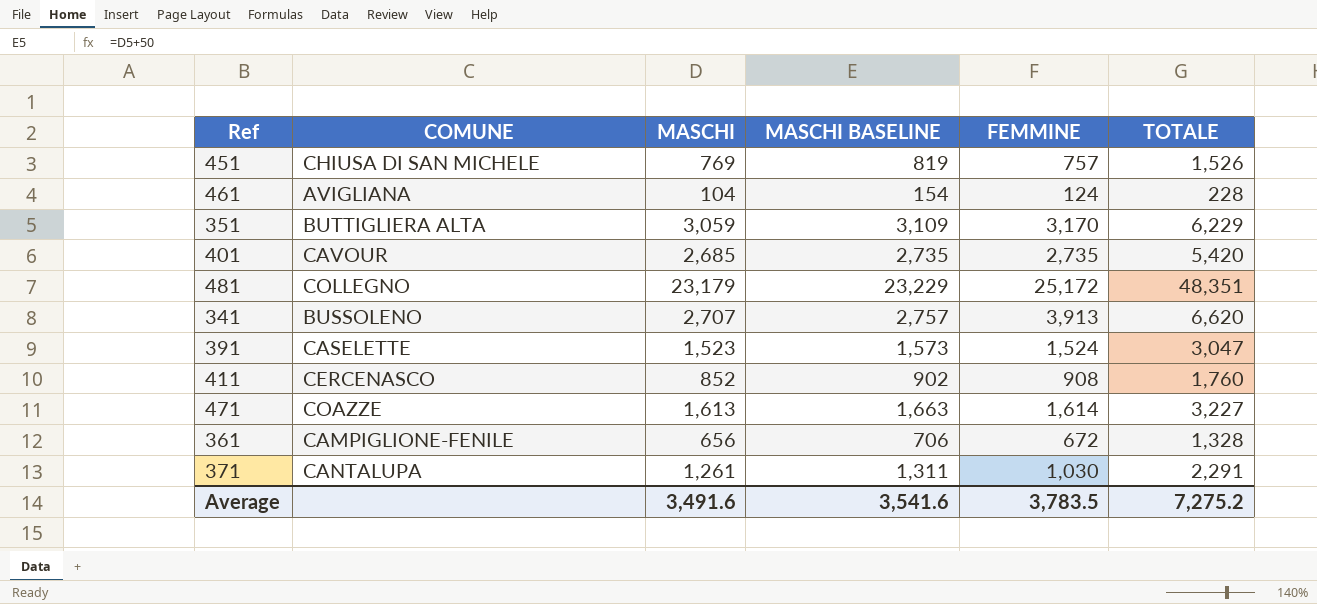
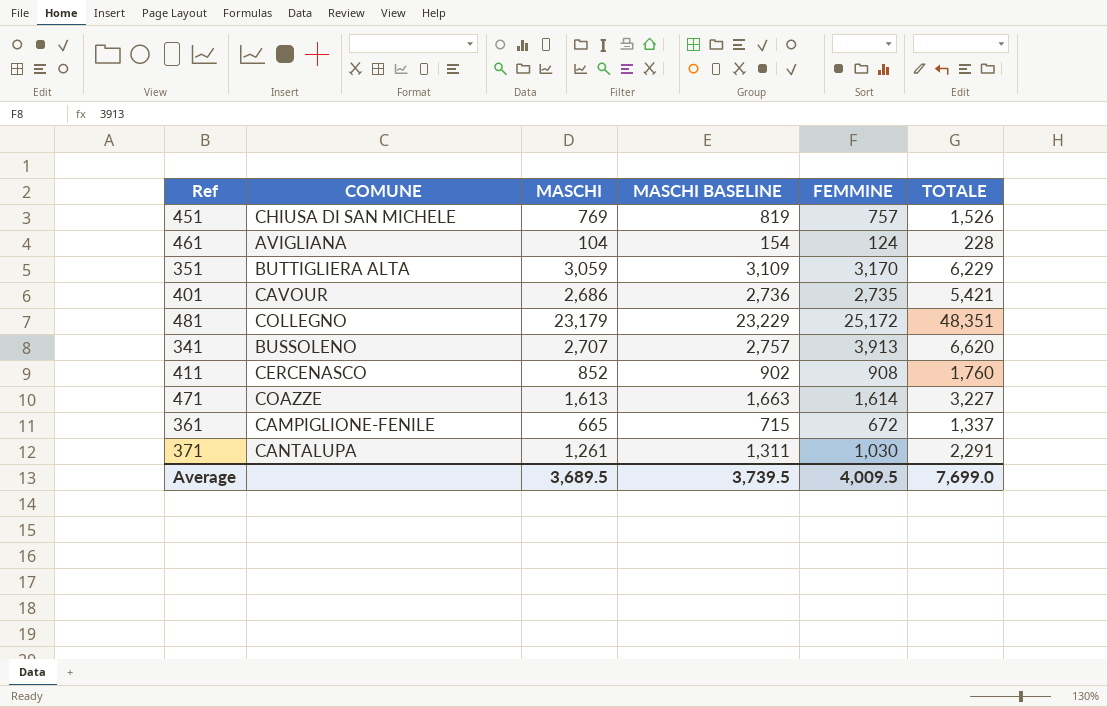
row 391: CASELETTE | 1,523 | 1,573 | 1,524 | 3,047 -> none
401 | MASCHI: 2,685 -> 2,686
401 | MASCHI BASELINE: 2,735 -> 2,736
401 | TOTALE: 5,420 -> 5,421
361 | MASCHI: 656 -> 665
361 | MASCHI BASELINE: 706 -> 715
361 | TOTALE: 1,328 -> 1,337
Average | MASCHI: 3,491.6 -> 3,689.5
Average | MASCHI BASELINE: 3,541.6 -> 3,739.5
Average | FEMMINE: 3,783.5 -> 4,009.5
Average | TOTALE: 7,275.2 -> 7,699.0

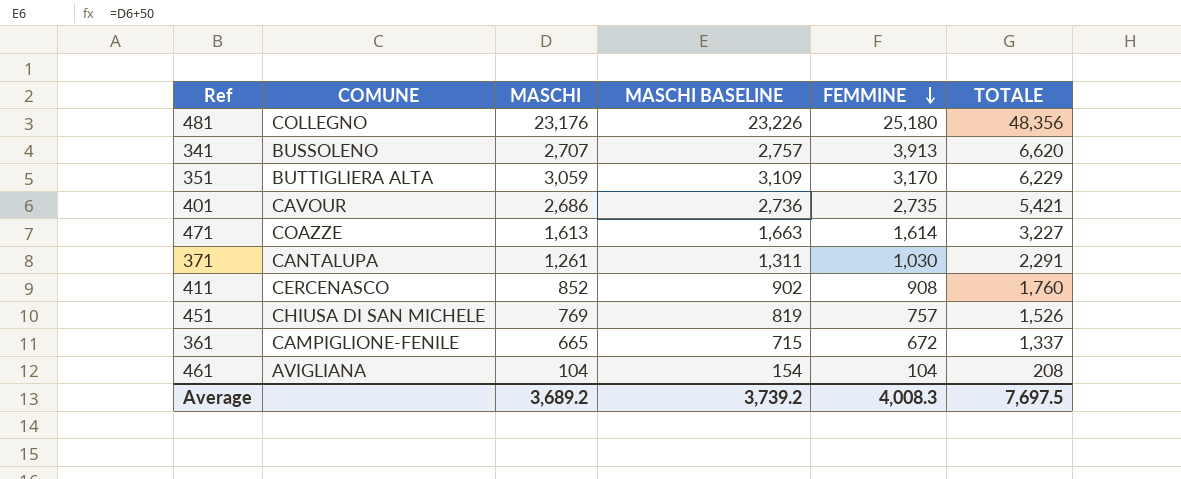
row order: none -> FEMMINE descending
481 | MASCHI: 23,179 -> 23,176
481 | MASCHI BASELINE: 23,229 -> 23,226
481 | FEMMINE: 25,172 -> 25,180
481 | TOTALE: 48,351 -> 48,356
461 | FEMMINE: 124 -> 104
461 | TOTALE: 228 -> 208
Average | MASCHI: 3,689.5 -> 3,689.2
Average | MASCHI BASELINE: 3,739.5 -> 3,739.2
Average | FEMMINE: 4,009.5 -> 4,008.3
Average | TOTALE: 7,699.0 -> 7,697.5

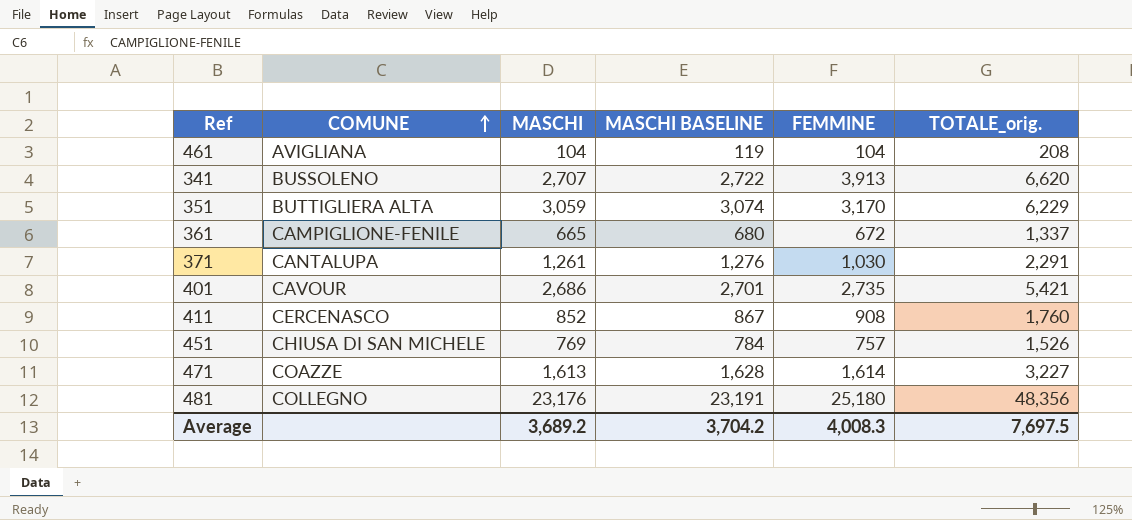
row order: FEMMINE descending -> COMUNE ascending
column MASCHI BASELINE | formula: [MASCHI] + 50 -> [MASCHI] + 15
column name: TOTALE -> TOTALE_orig.
Average | MASCHI BASELINE: 3,739.2 -> 3,704.2

